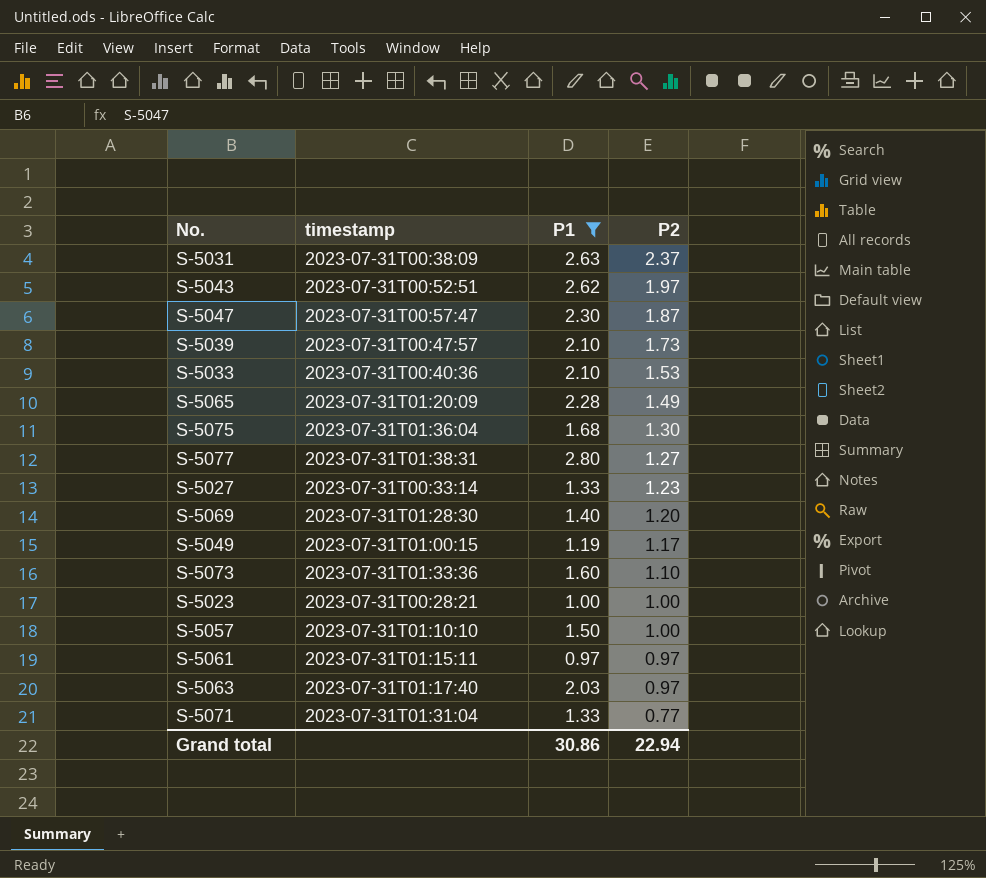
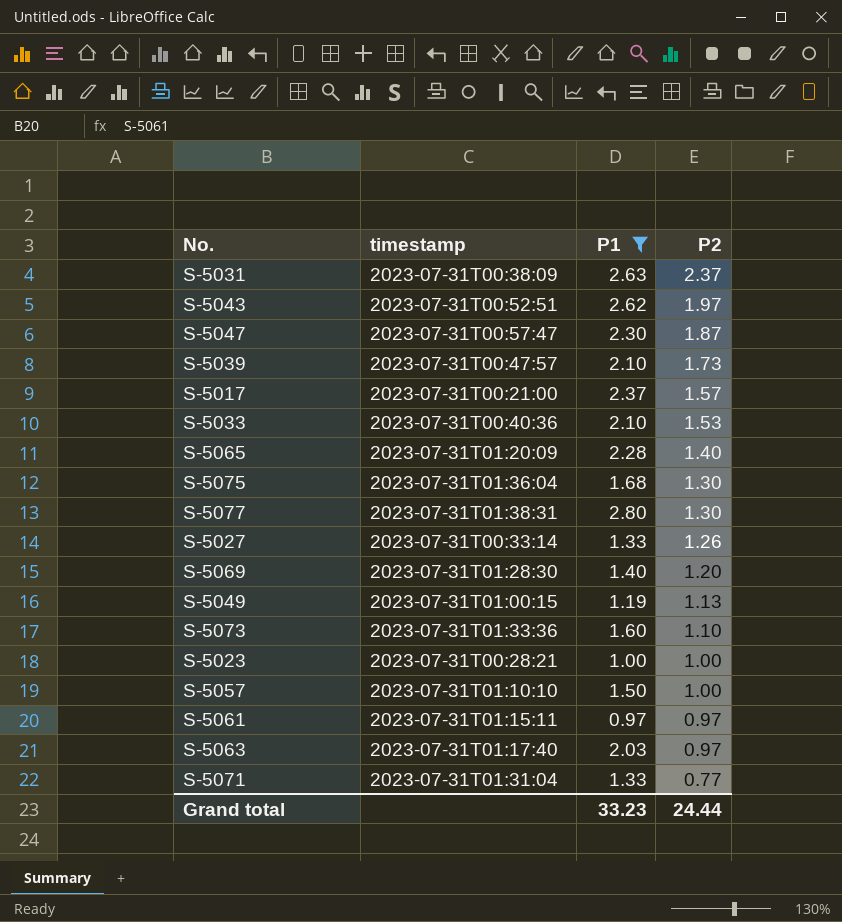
row S-5017: none -> 2023-07-31T00:21:00 | 2.37 | 1.57
S-5065 | P2: 1.49 -> 1.40
S-5077 | P2: 1.27 -> 1.30
S-5027 | P2: 1.23 -> 1.26
S-5049 | P2: 1.17 -> 1.13
Grand total | P1: 30.86 -> 33.23
Grand total | P2: 22.94 -> 24.44

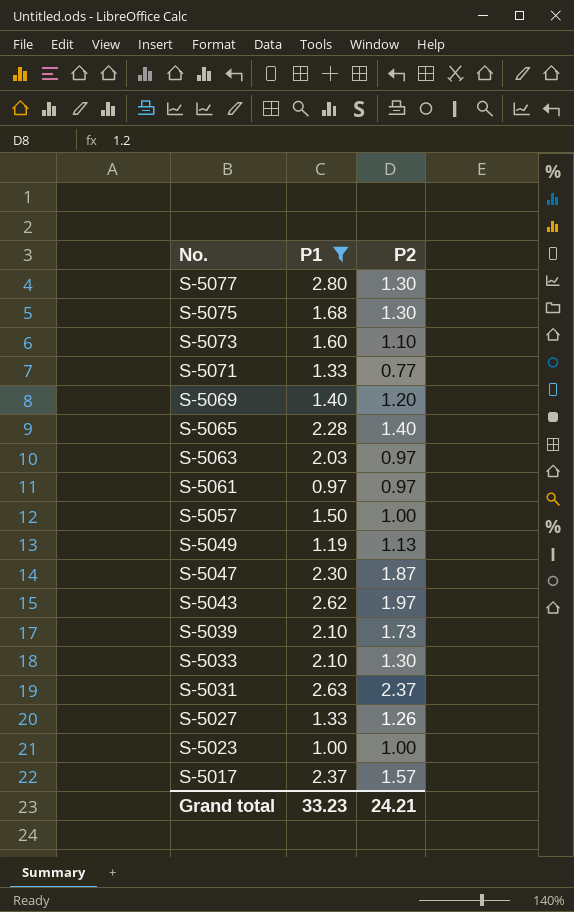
row order: P2 descending -> No. descending
column timestamp | position: 2 -> none
S-5033 | P2: 1.53 -> 1.30
Grand total | P2: 24.44 -> 24.21

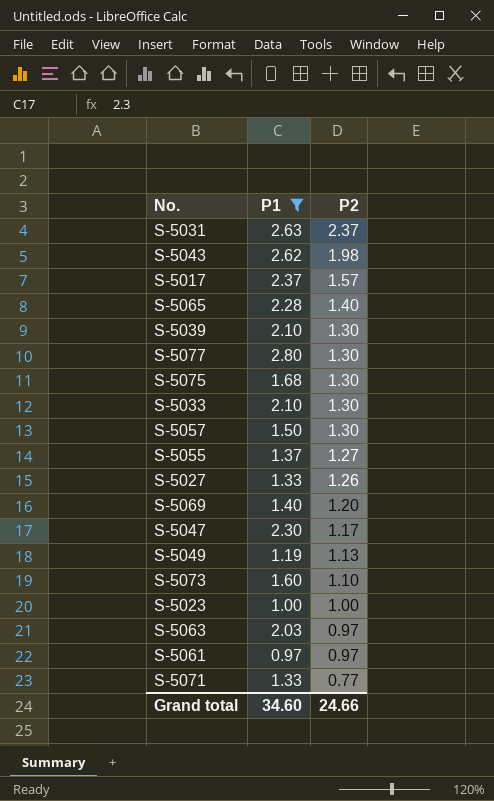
row order: No. descending -> P2 descending
S-5043 | P2: 1.97 -> 1.98
S-5039 | P2: 1.73 -> 1.30
S-5057 | P2: 1.00 -> 1.30
row S-5055: none -> 1.37 | 1.27
S-5047 | P2: 1.87 -> 1.17
Grand total | P1: 33.23 -> 34.60
Grand total | P2: 24.21 -> 24.66

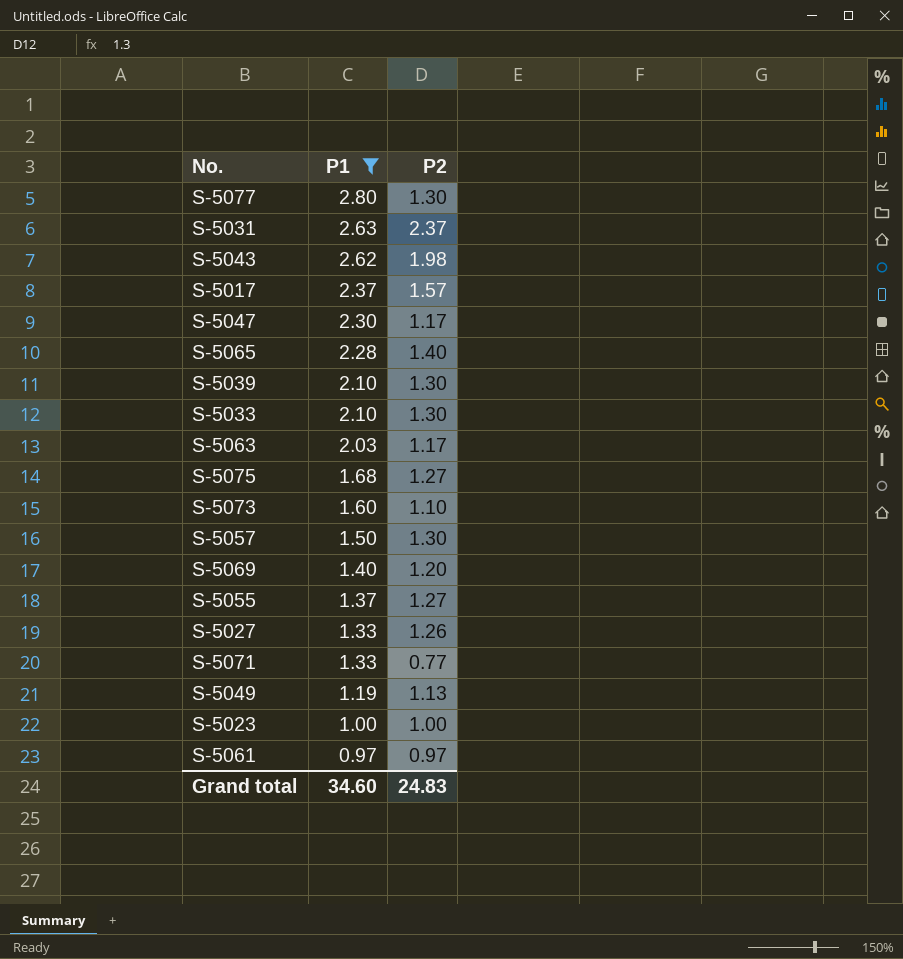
row order: P2 descending -> P1 descending
S-5063 | P2: 0.97 -> 1.17
S-5075 | P2: 1.30 -> 1.27
Grand total | P2: 24.66 -> 24.83

